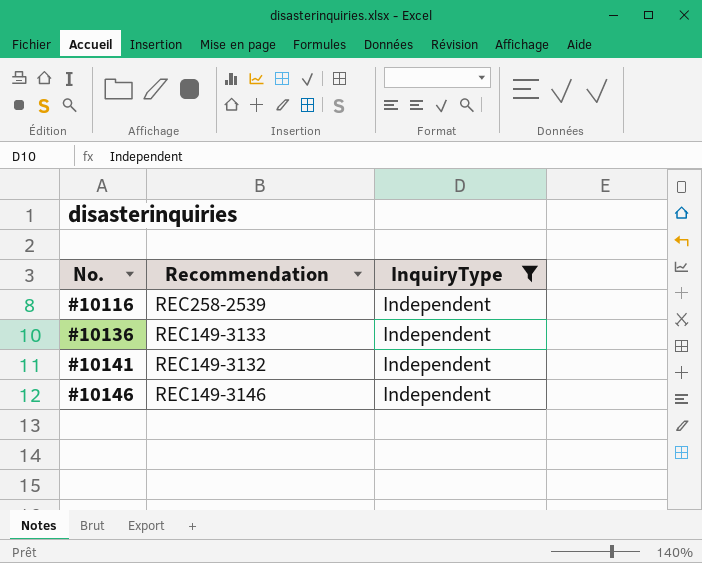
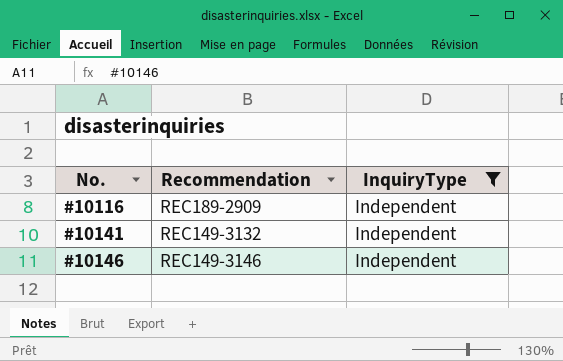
row #10136: REC149-3133 | Independent -> none
#10116 | Recommendation: REC258-2539 -> REC189-2909

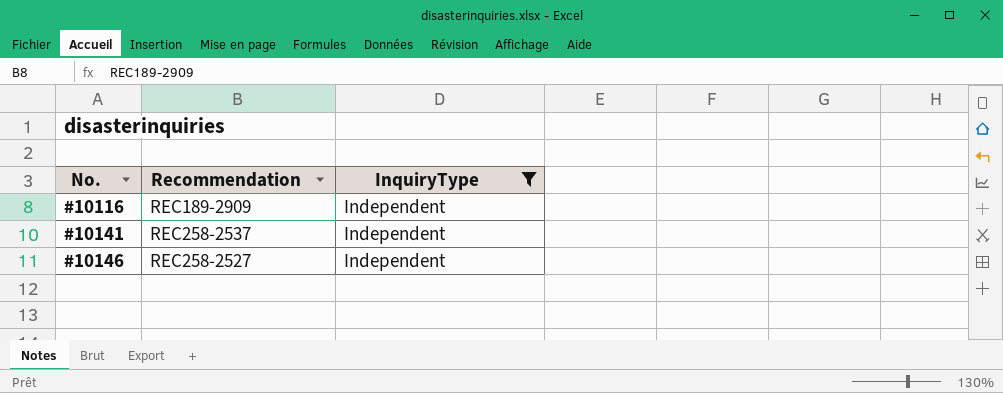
#10141 | Recommendation: REC149-3132 -> REC258-2537
#10146 | Recommendation: REC149-3146 -> REC258-2527

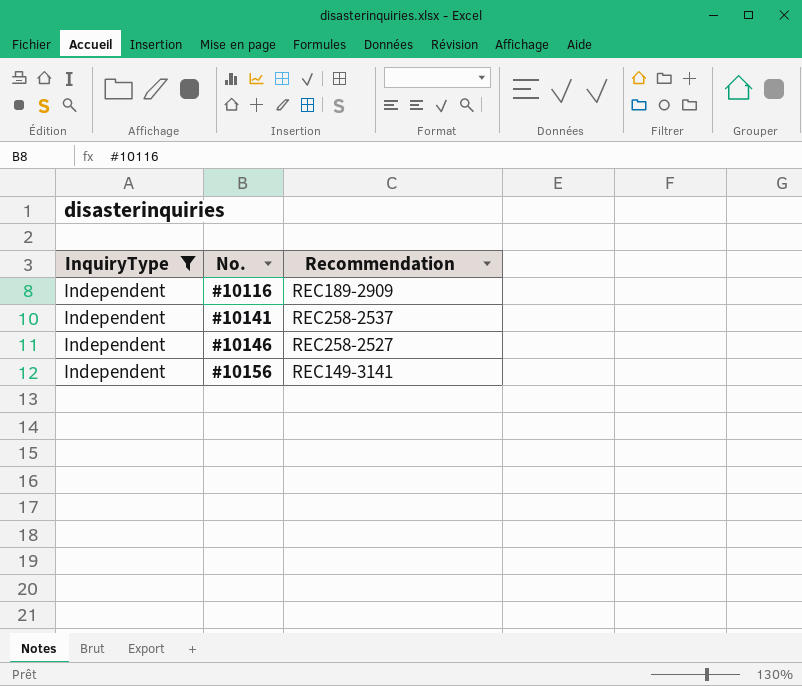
column InquiryType | position: 3 -> 1
row #10156: none -> Independent | REC149-3141

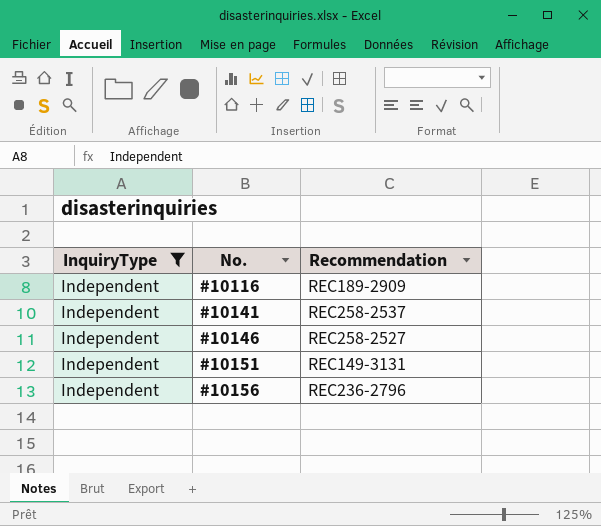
row #10151: none -> Independent | REC149-3131
#10156 | Recommendation: REC149-3141 -> REC236-2796

